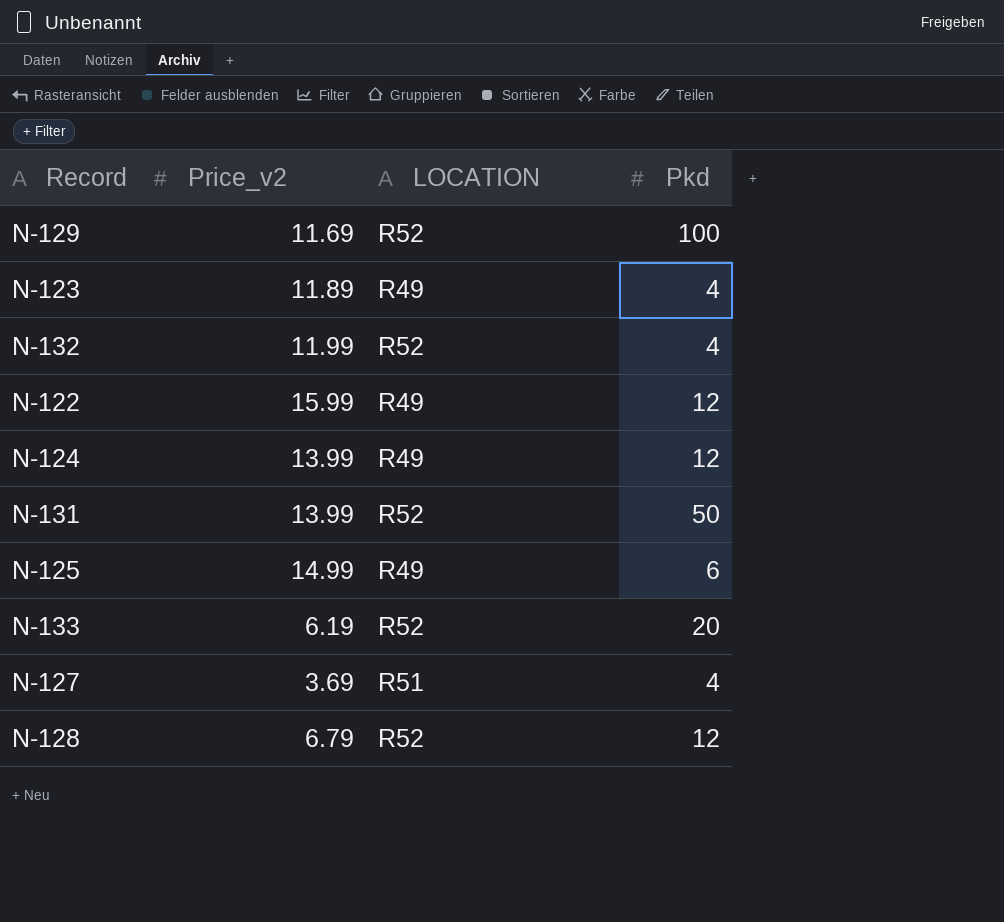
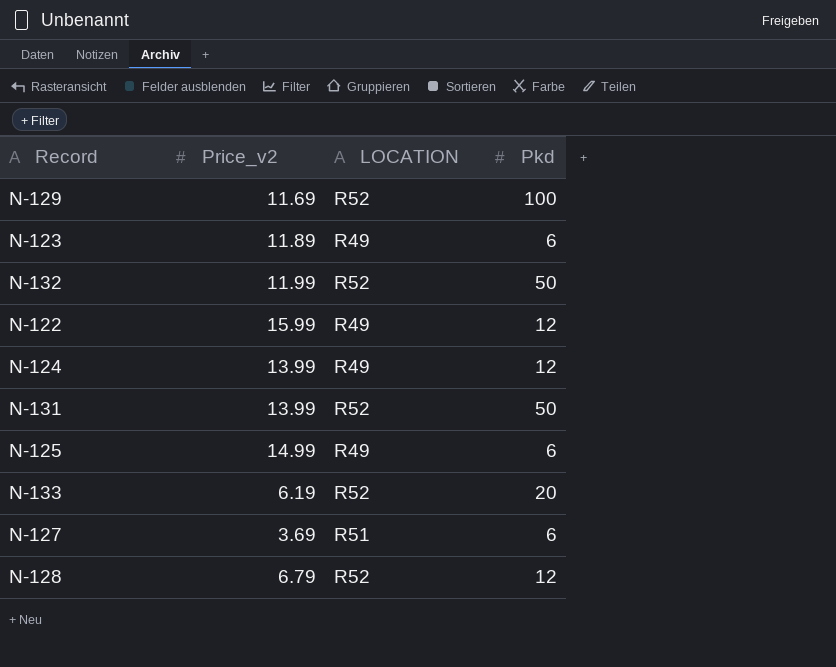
N-123 | Pkd: 4 -> 6
N-132 | Pkd: 4 -> 50
N-127 | Pkd: 4 -> 6

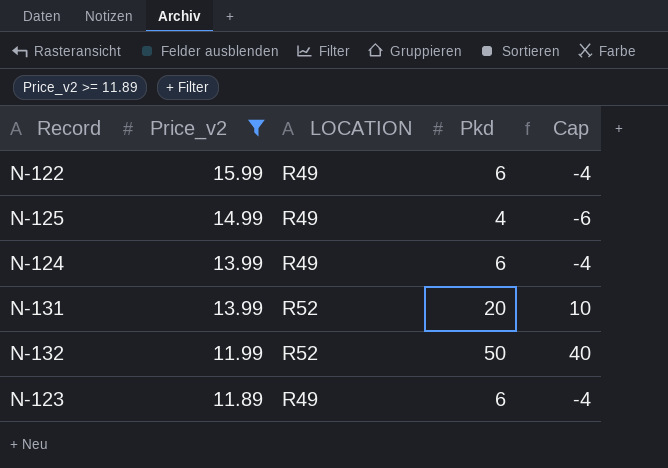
filter: none -> Price_v2 >= 11.89
row order: none -> Price_v2 descending
column Cap | formula: none -> [Pkd] - 10
N-122 | Pkd: 12 -> 6
N-125 | Pkd: 6 -> 4
N-124 | Pkd: 12 -> 6
N-131 | Pkd: 50 -> 20

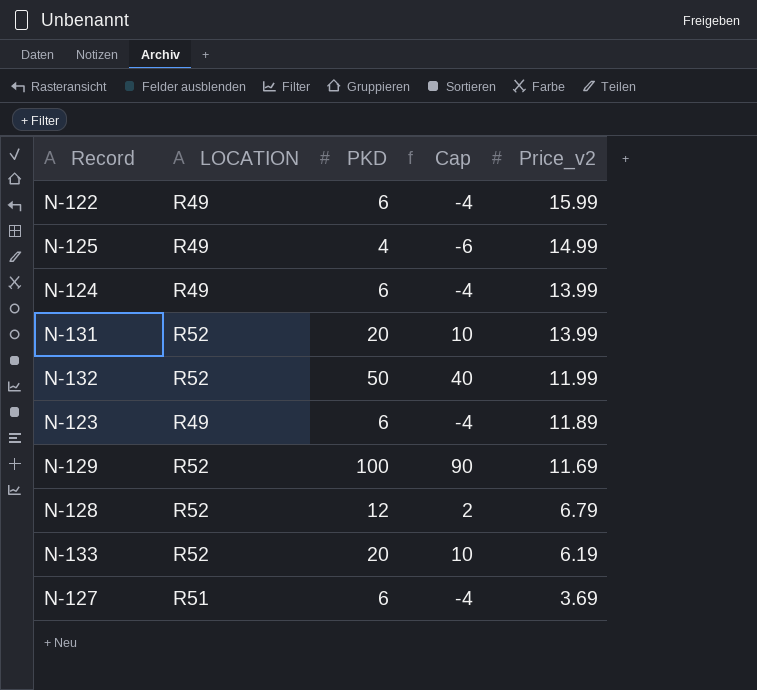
filter: Price_v2 >= 11.89 -> none
column name: Pkd -> PKD
column Price_v2 | position: 2 -> 5

